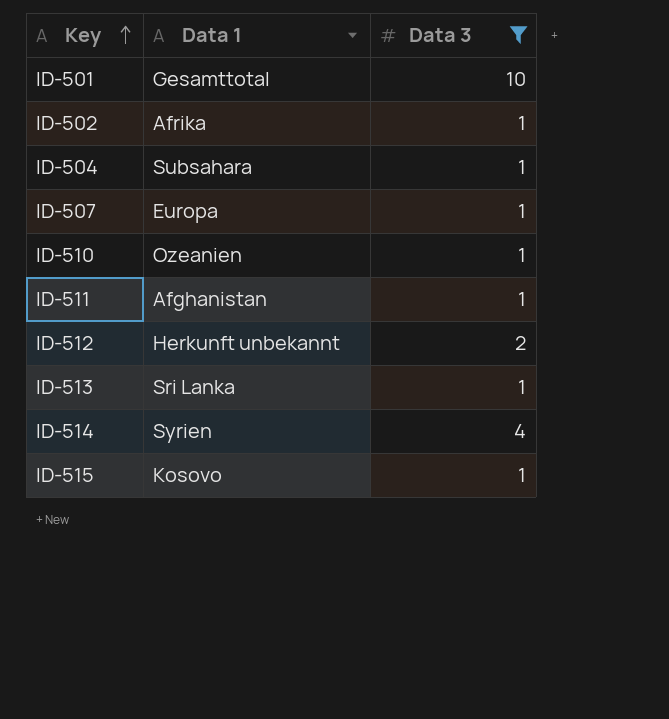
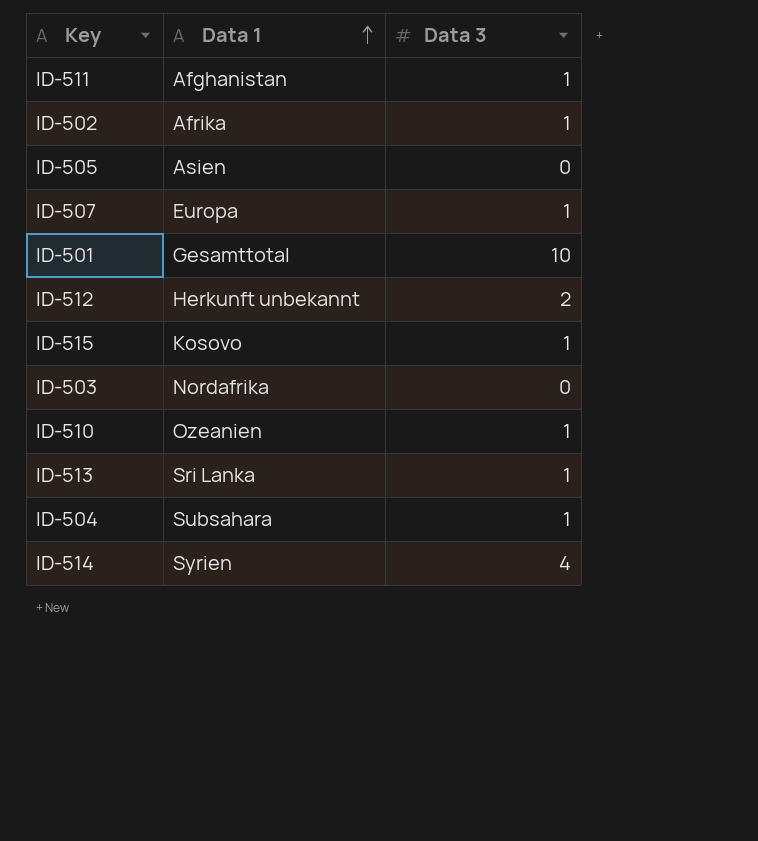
filter: Data 3 != 0 -> none
row order: Key ascending -> Data 1 ascending

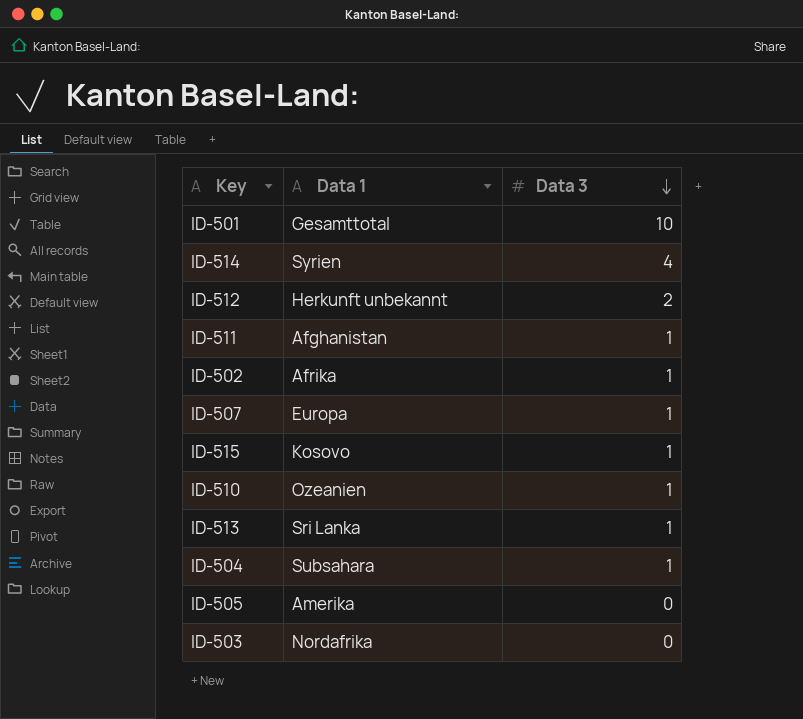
row order: Data 1 ascending -> Data 3 descending
ID-505 | Data 1: Asien -> Amerika

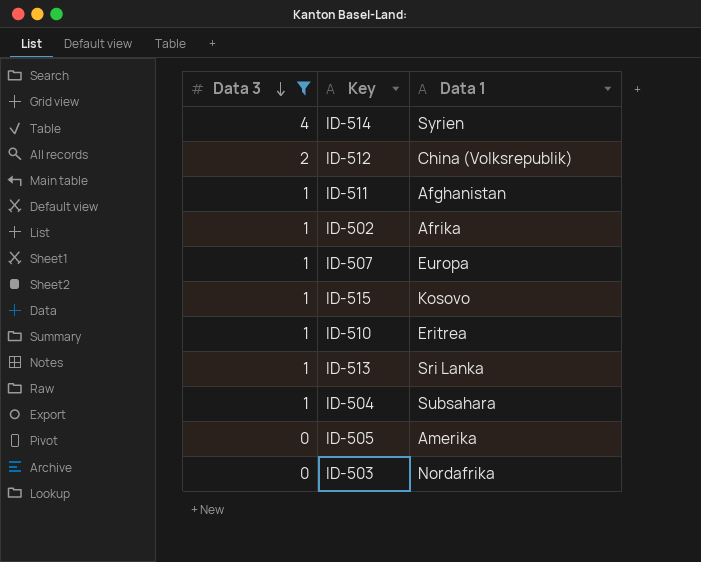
filter: none -> Data 3 != 10
column Data 3 | position: 3 -> 1
ID-512 | Data 1: Herkunft unbekannt -> China (Volksrepublik)
ID-510 | Data 1: Ozeanien -> Eritrea

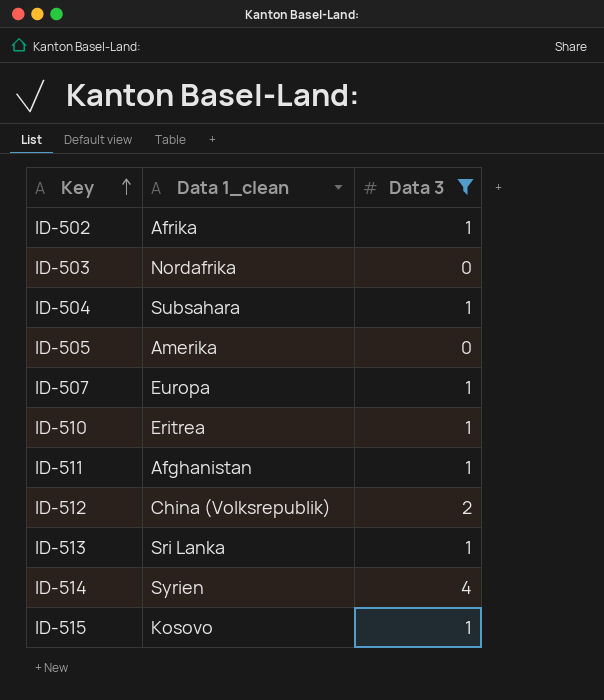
row order: Data 3 descending -> Key ascending
column name: Data 1 -> Data 1_clean
column Data 3 | position: 1 -> 3

